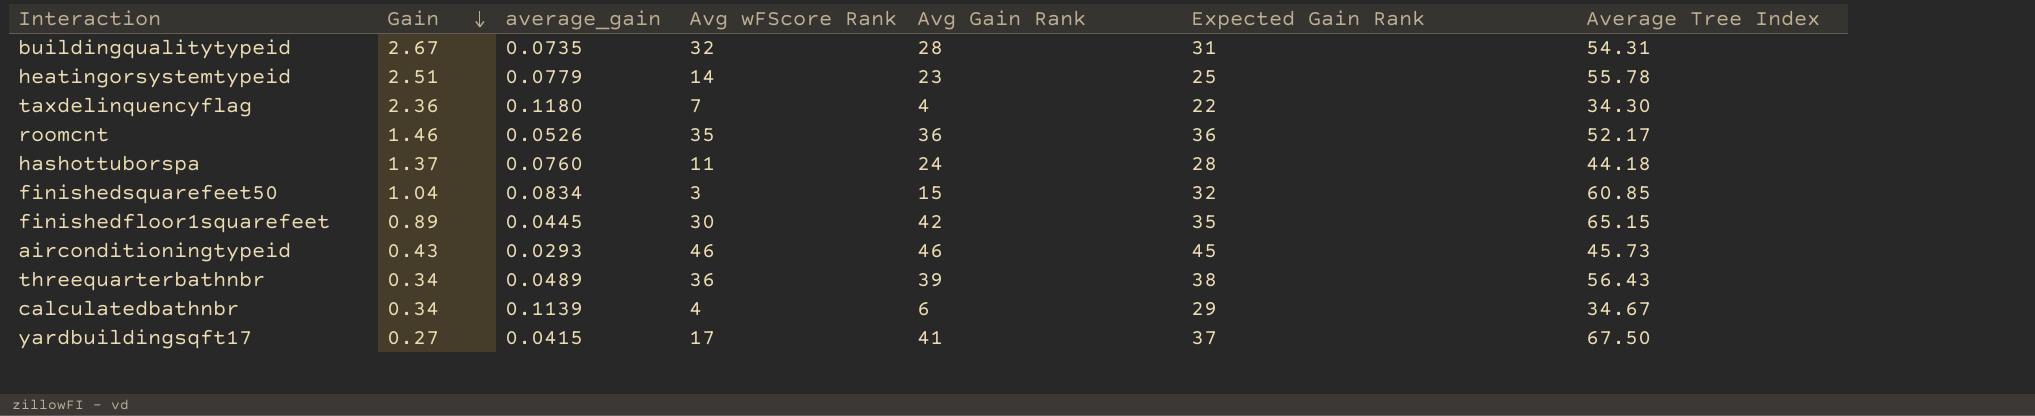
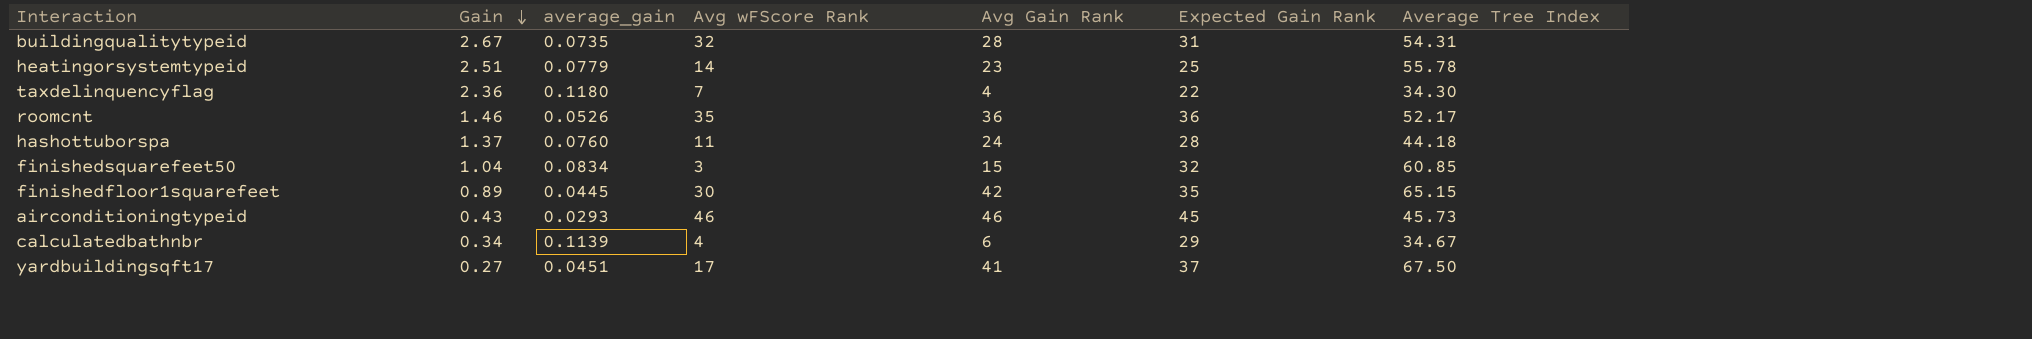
row threequarterbathnbr: 0.34 | 0.0489 | 36 | 39 | 38 | 56.43 -> none
yardbuildingsqft17 | average_gain: 0.0415 -> 0.0451

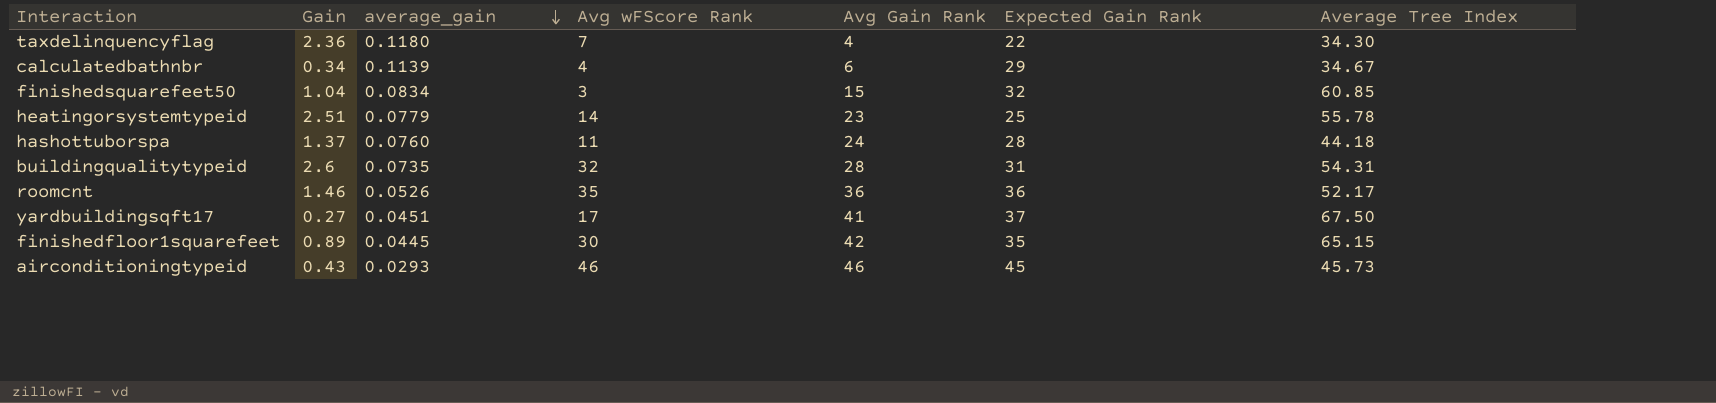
row order: Gain descending -> average_gain descending
buildingqualitytypeid | Gain: 2.67 -> 2.6

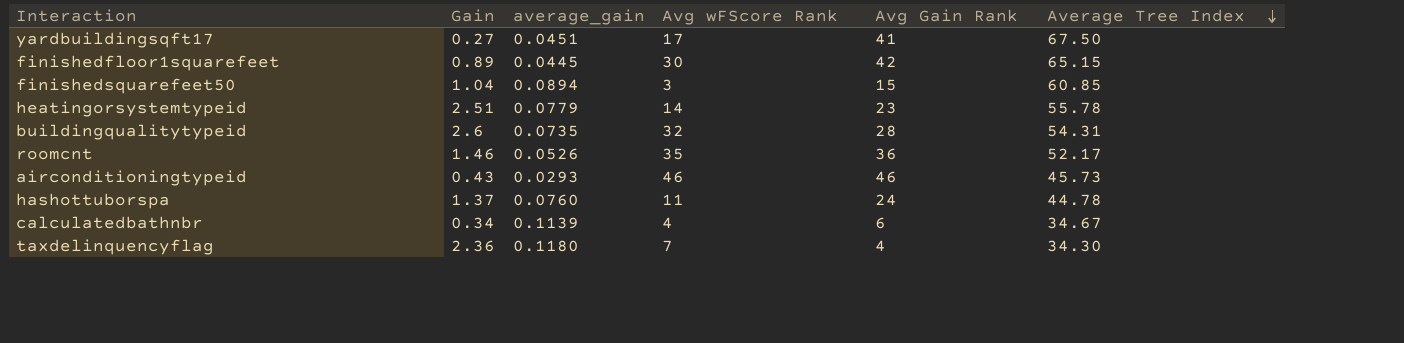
row order: average_gain descending -> Average Tree Index descending
column Expected Gain Rank | position: 6 -> none
finishedsquarefeet50 | average_gain: 0.0834 -> 0.0894
hashottuborspa | Average Tree Index: 44.18 -> 44.78

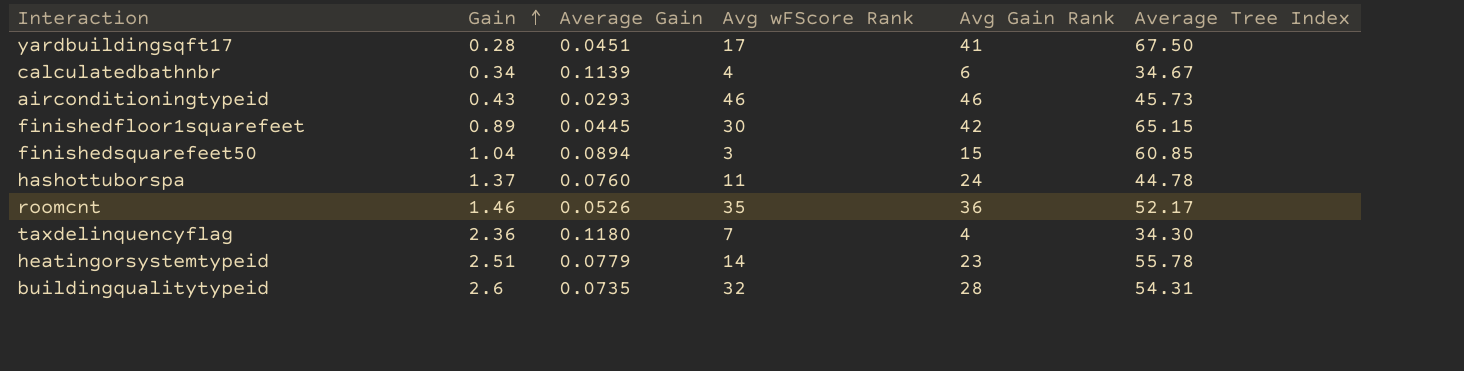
row order: Average Tree Index descending -> Gain ascending
column name: average_gain -> Average Gain
yardbuildingsqft17 | Gain: 0.27 -> 0.28

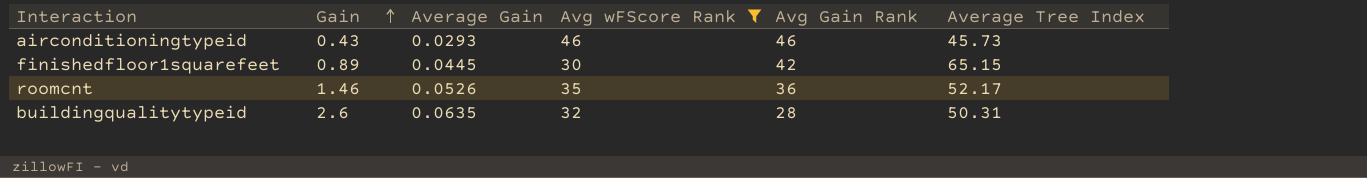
filter: none -> Avg wFScore Rank >= 30
buildingqualitytypeid | Average Gain: 0.0735 -> 0.0635
buildingqualitytypeid | Average Tree Index: 54.31 -> 50.31

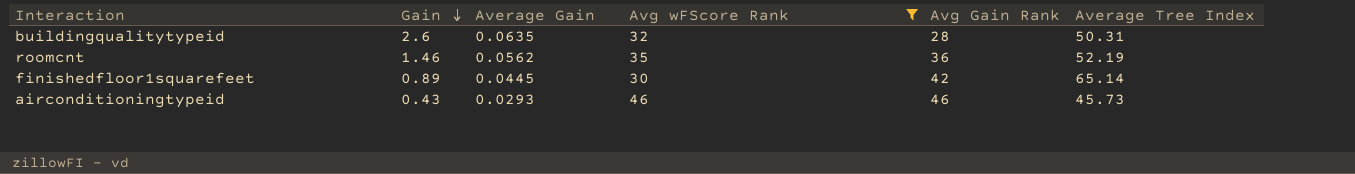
row order: Gain ascending -> Gain descending
roomcnt | Average Gain: 0.0526 -> 0.0562
roomcnt | Average Tree Index: 52.17 -> 52.19
finishedfloor1squarefeet | Average Tree Index: 65.15 -> 65.14

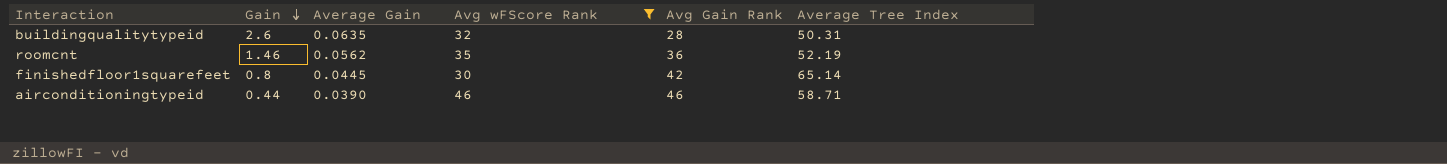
finishedfloor1squarefeet | Gain: 0.89 -> 0.8
airconditioningtypeid | Gain: 0.43 -> 0.44
airconditioningtypeid | Average Gain: 0.0293 -> 0.0390
airconditioningtypeid | Average Tree Index: 45.73 -> 58.71

